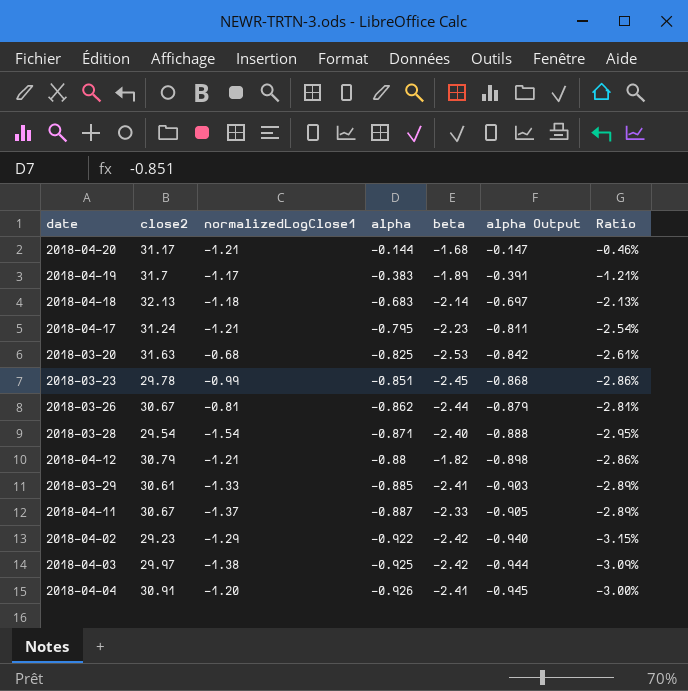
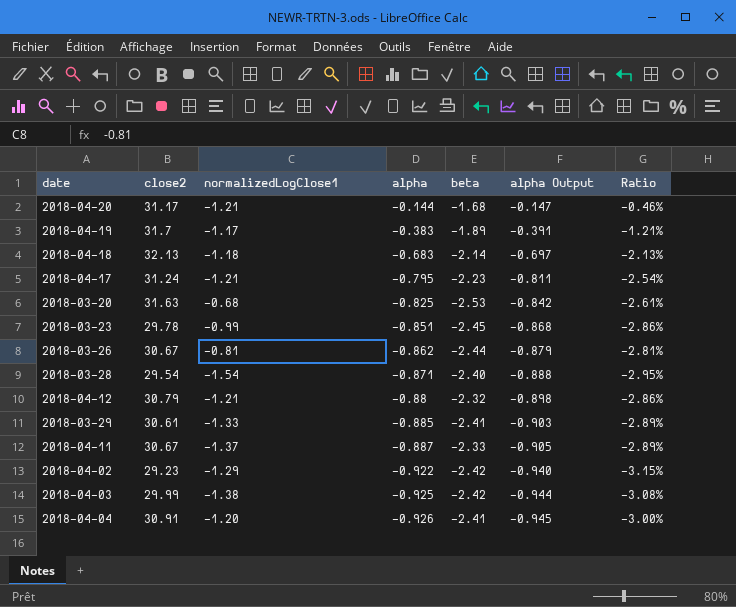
2018-04-12 | beta: -1.82 -> -2.32
2018-04-03 | close2: 29.97 -> 29.99
2018-04-03 | Ratio: -3.09% -> -3.08%

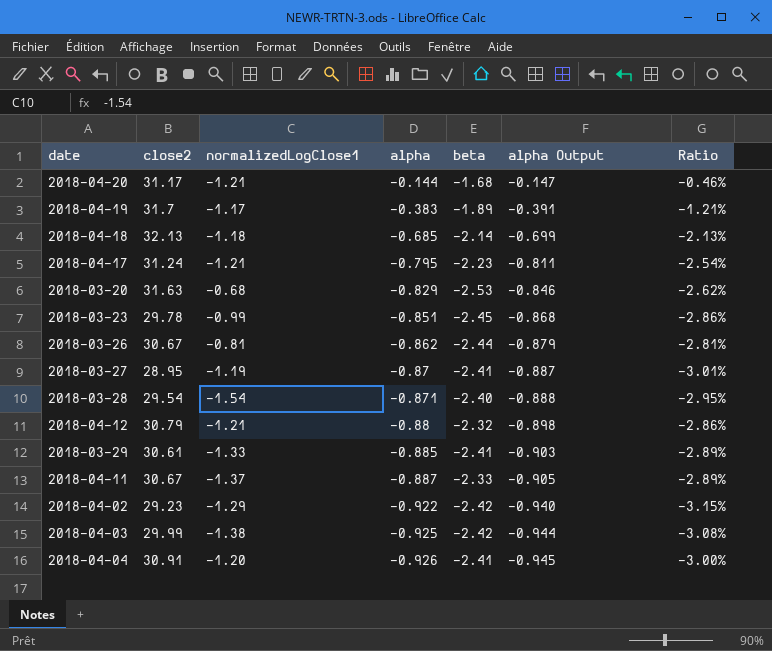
2018-04-18 | alpha: -0.683 -> -0.685
2018-04-18 | alpha Output: -0.697 -> -0.699
2018-03-20 | alpha: -0.825 -> -0.829
2018-03-20 | alpha Output: -0.842 -> -0.846
2018-03-20 | Ratio: -2.61% -> -2.62%
row 2018-03-27: none -> 28.95 | -1.19 | -0.87 | -2.41 | -0.887 | -3.01%

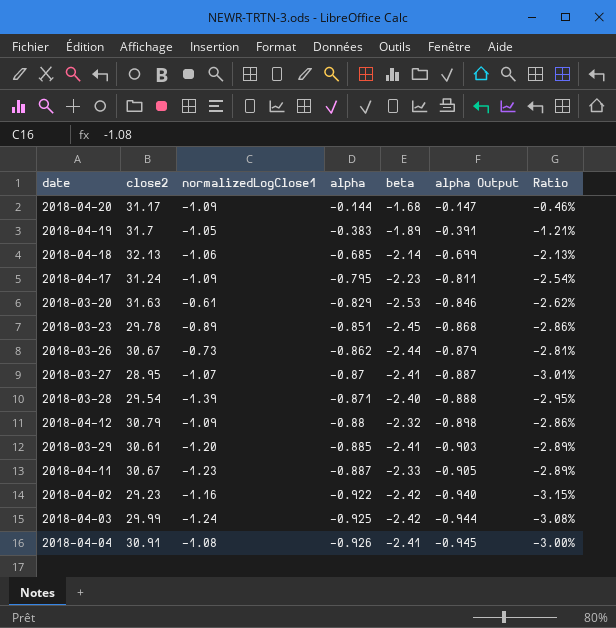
2018-04-20 | normalizedLogClose1: -1.21 -> -1.09
2018-04-19 | normalizedLogClose1: -1.17 -> -1.05
2018-04-18 | normalizedLogClose1: -1.18 -> -1.06
2018-04-17 | normalizedLogClose1: -1.21 -> -1.09
2018-03-20 | normalizedLogClose1: -0.68 -> -0.61
2018-03-23 | normalizedLogClose1: -0.99 -> -0.89
2018-03-26 | normalizedLogClose1: -0.81 -> -0.73
2018-03-27 | normalizedLogClose1: -1.19 -> -1.07
2018-03-28 | normalizedLogClose1: -1.54 -> -1.39
2018-04-12 | normalizedLogClose1: -1.21 -> -1.09
2018-03-29 | normalizedLogClose1: -1.33 -> -1.20
2018-04-11 | normalizedLogClose1: -1.37 -> -1.23
2018-04-02 | normalizedLogClose1: -1.29 -> -1.16
2018-04-03 | normalizedLogClose1: -1.38 -> -1.24
2018-04-04 | normalizedLogClose1: -1.20 -> -1.08

